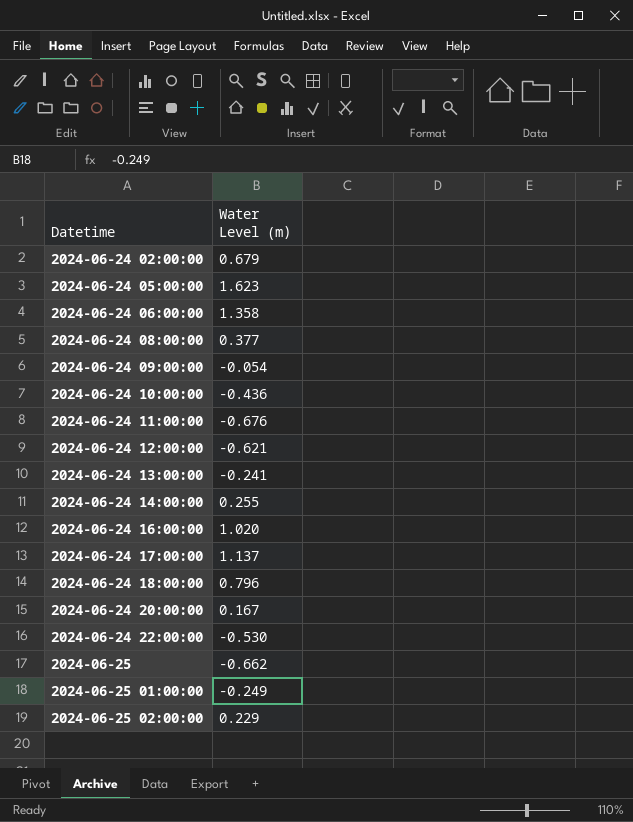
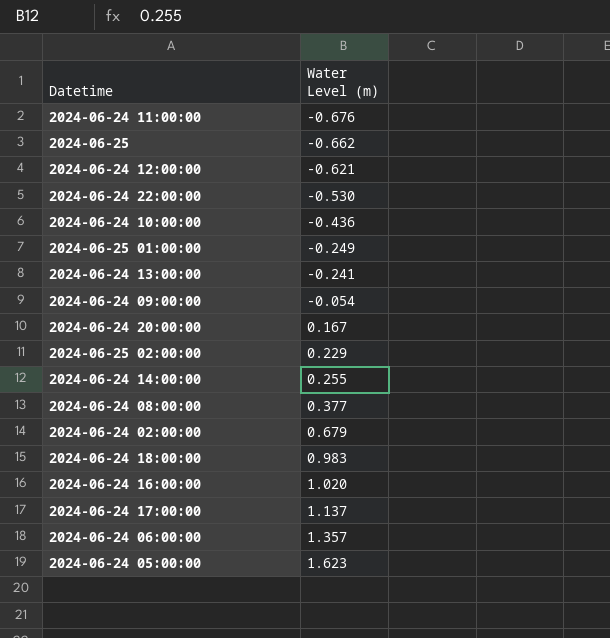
row order: Datetime ascending -> Water Level (m) ascending
2024-06-24 18:00:00 | Water Level (m): 0.796 -> 0.983
2024-06-24 06:00:00 | Water Level (m): 1.358 -> 1.357

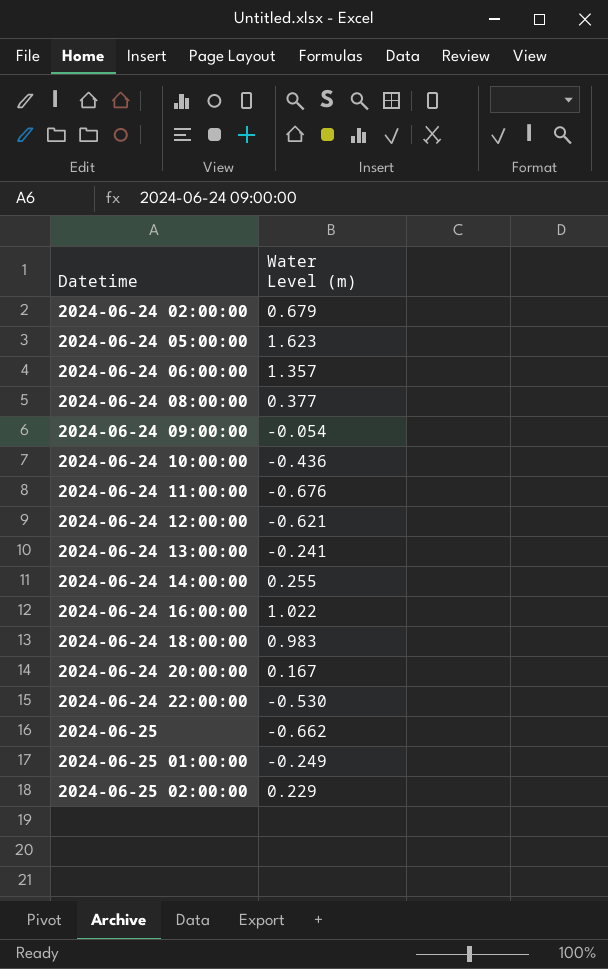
row order: Water Level (m) ascending -> Datetime ascending
row 2024-06-24 17:00:00: 1.137 -> none
2024-06-24 16:00:00 | Water Level (m): 1.020 -> 1.022

